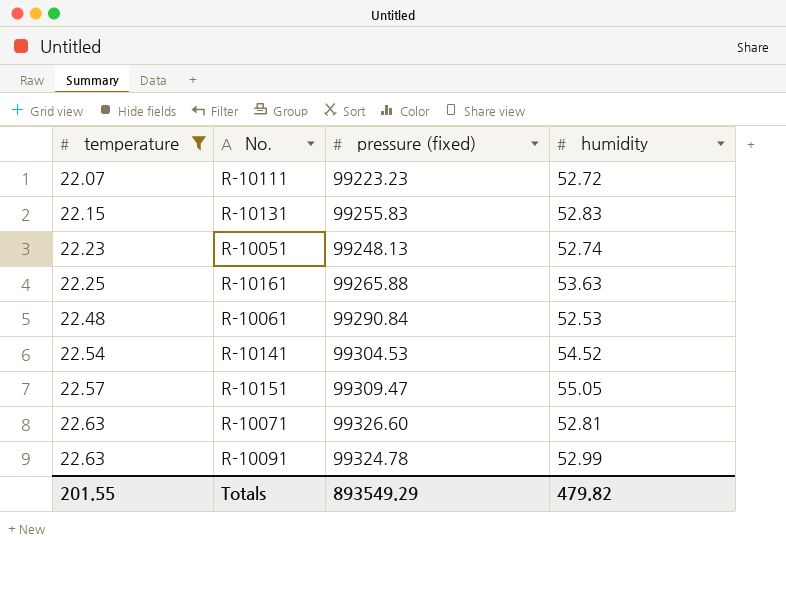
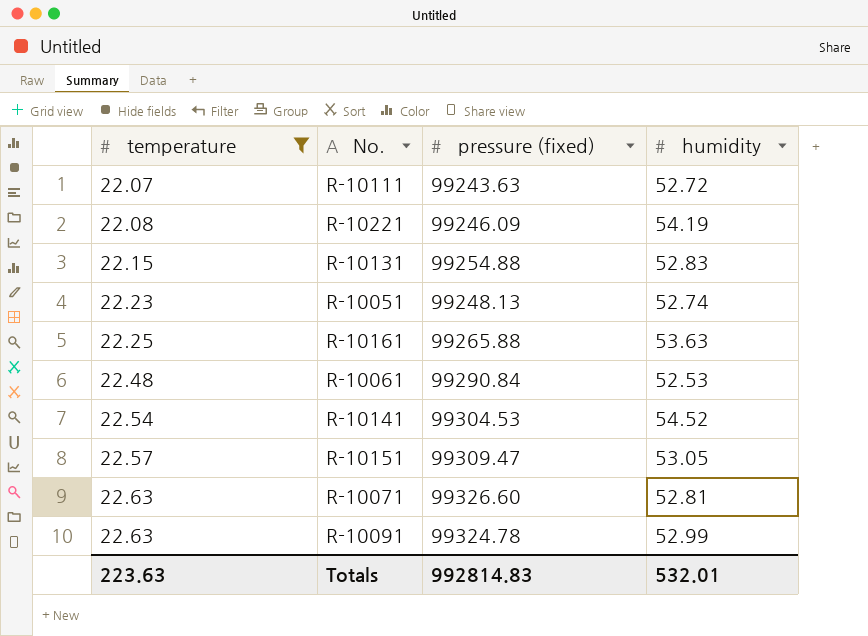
R-10111 | pressure (fixed): 99223.23 -> 99243.63
row R-10221: none -> 22.08 | 99246.09 | 54.19
R-10131 | pressure (fixed): 99255.83 -> 99254.88
R-10151 | humidity: 55.05 -> 53.05
Totals | temperature: 201.55 -> 223.63
Totals | pressure (fixed): 893549.29 -> 992814.83
Totals | humidity: 479.82 -> 532.01

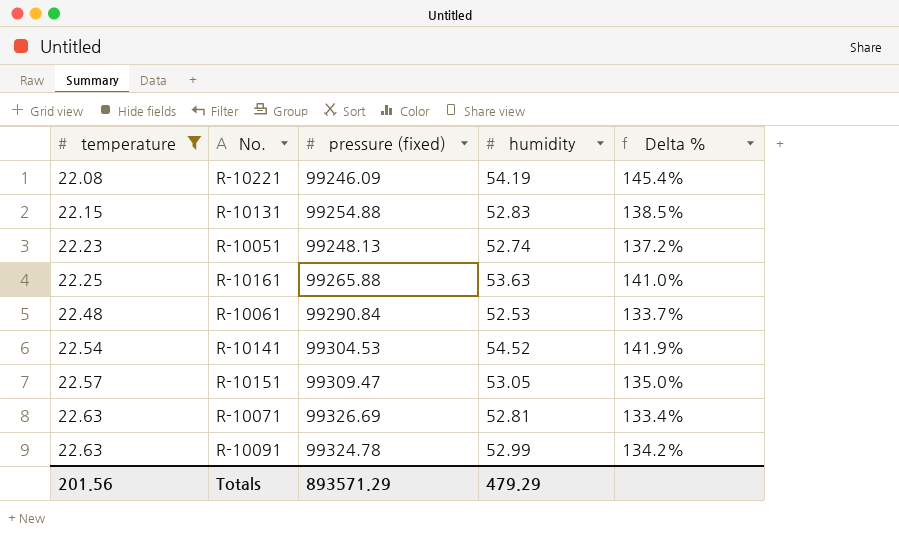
column Delta % | formula: none -> ([humidity] - [temperature]) / [temperature]
row R-10111: 22.07 | 99243.63 | 52.72 -> none
R-10071 | pressure (fixed): 99326.60 -> 99326.69
Totals | temperature: 223.63 -> 201.56
Totals | pressure (fixed): 992814.83 -> 893571.29
Totals | humidity: 532.01 -> 479.29

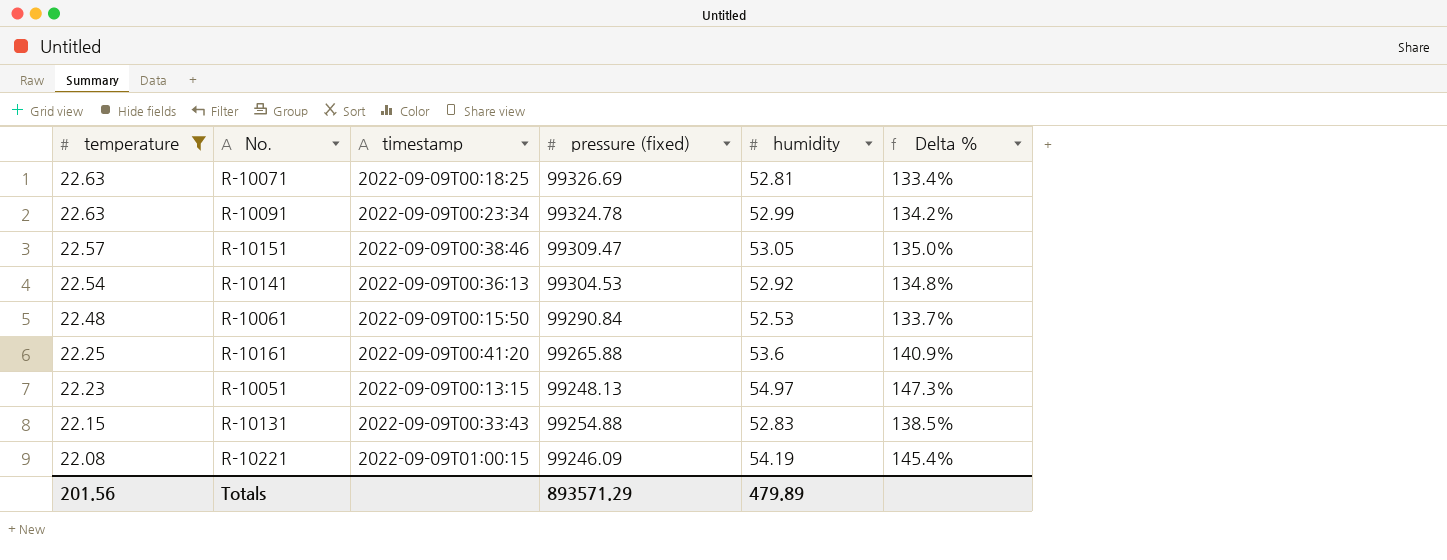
row order: temperature ascending -> temperature descending
column timestamp | position: none -> 3
R-10141 | humidity: 54.52 -> 52.92
R-10141 | Delta %: 141.9% -> 134.8%
R-10161 | humidity: 53.63 -> 53.6
R-10161 | Delta %: 141.0% -> 140.9%
R-10051 | humidity: 52.74 -> 54.97
R-10051 | Delta %: 137.2% -> 147.3%
Totals | humidity: 479.29 -> 479.89

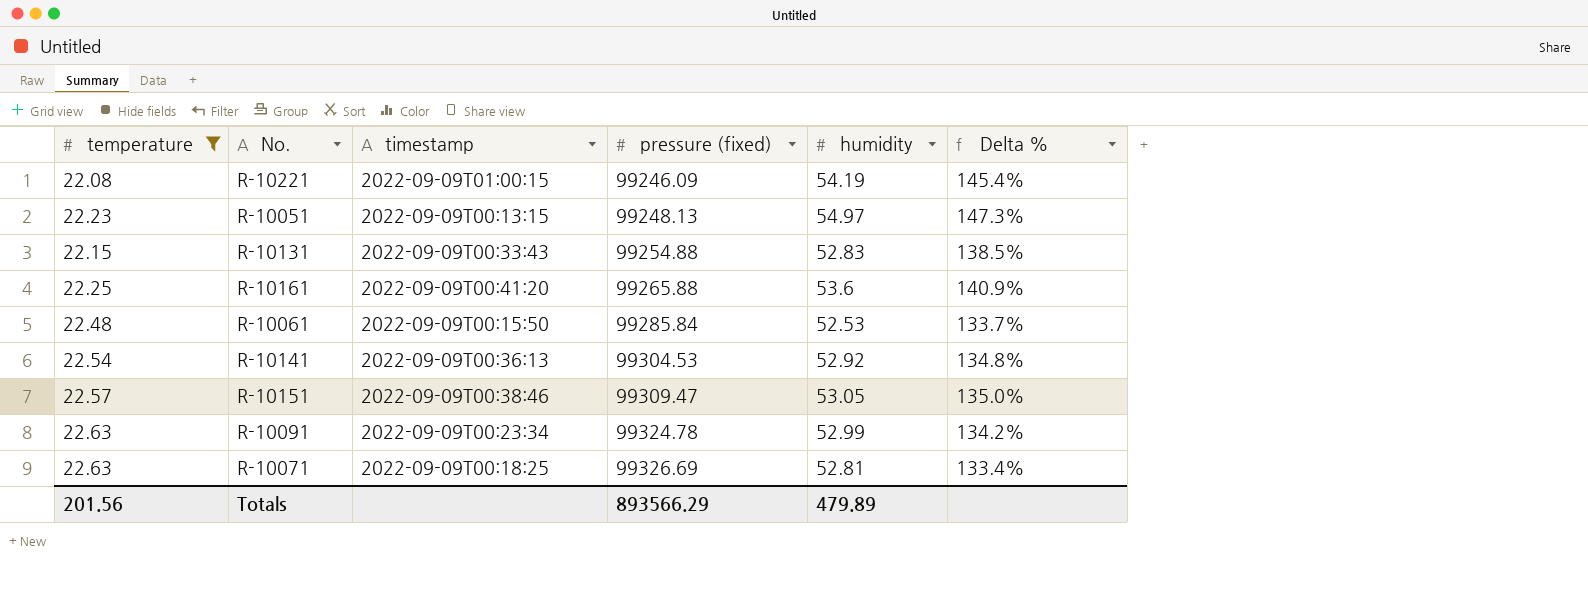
row order: temperature descending -> pressure (fixed) ascending
R-10061 | pressure (fixed): 99290.84 -> 99285.84
Totals | pressure (fixed): 893571.29 -> 893566.29

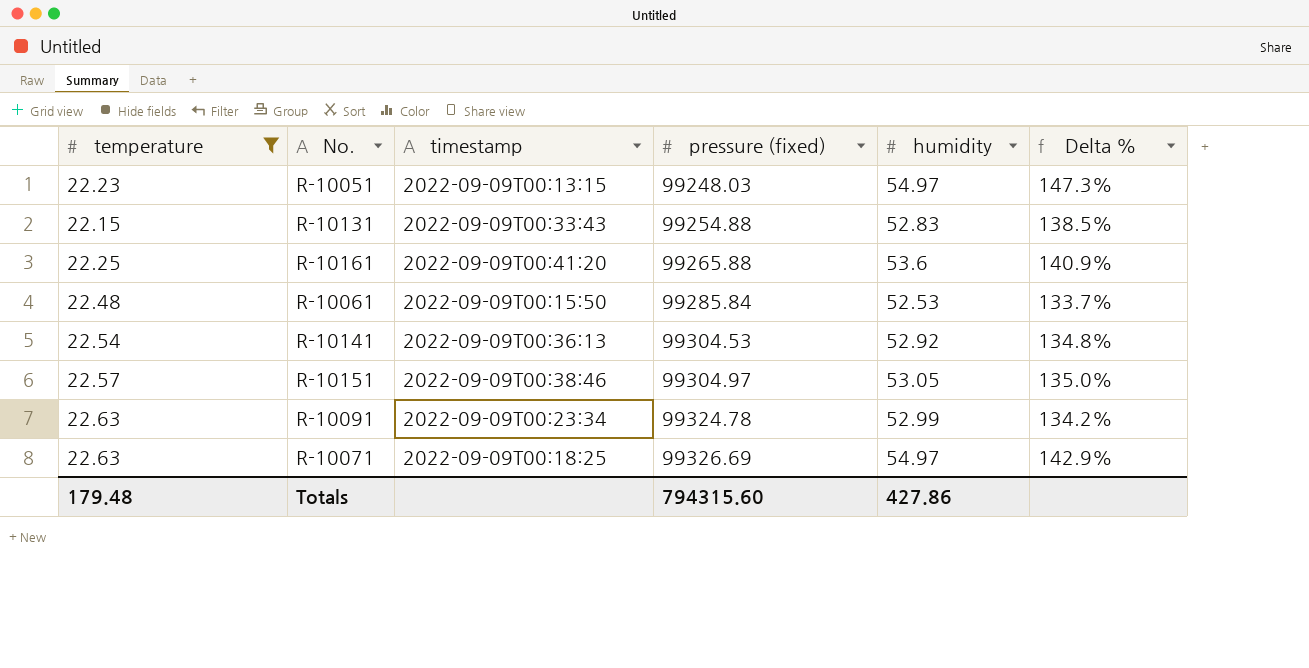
row R-10221: 22.08 | 2022-09-09T01:00:15 | 99246.09 | 54.19 | 145.4% -> none
R-10051 | pressure (fixed): 99248.13 -> 99248.03
R-10151 | pressure (fixed): 99309.47 -> 99304.97
R-10071 | humidity: 52.81 -> 54.97
R-10071 | Delta %: 133.4% -> 142.9%
Totals | temperature: 201.56 -> 179.48
Totals | pressure (fixed): 893566.29 -> 794315.60
Totals | humidity: 479.89 -> 427.86

